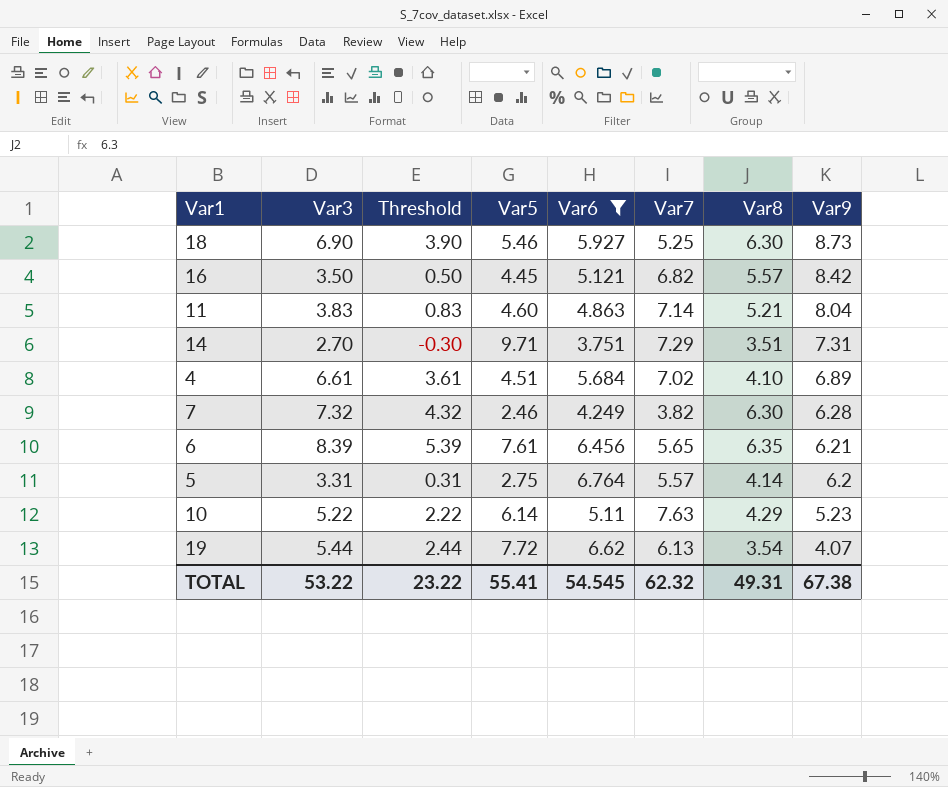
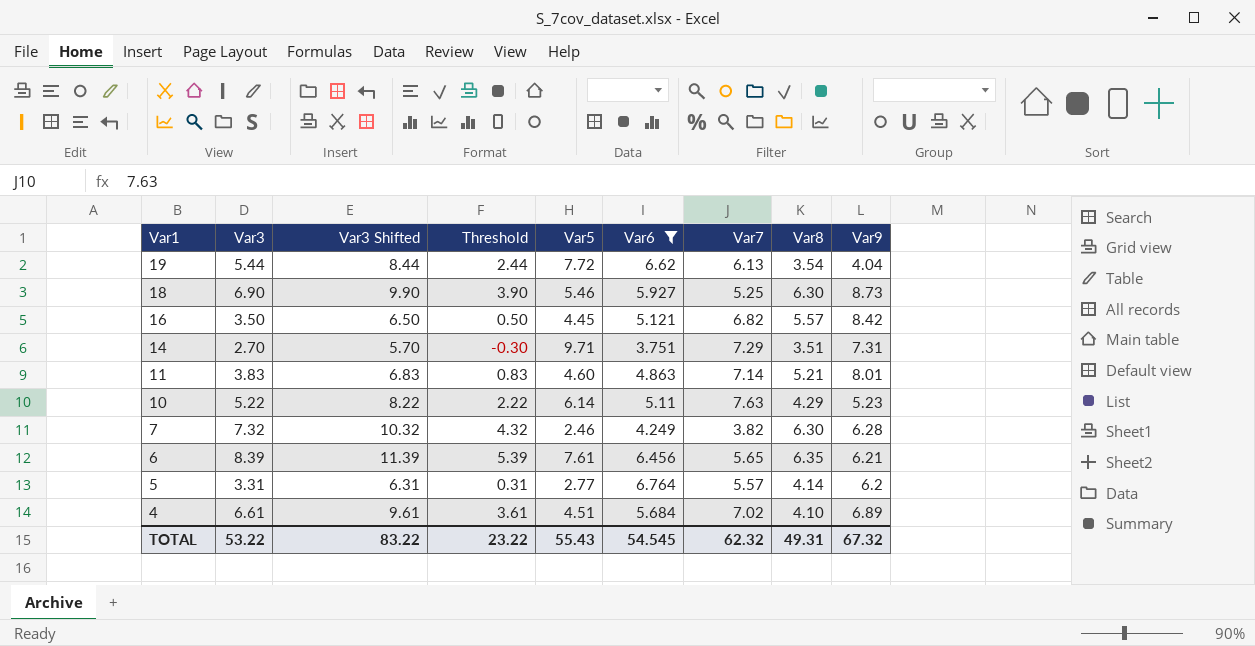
row order: Var9 descending -> Var1 descending
column Var3 Shifted | formula: none -> [Var3] + 3
19 | Var9: 4.07 -> 4.04
11 | Var9: 8.04 -> 8.01
5 | Var5: 2.75 -> 2.77
TOTAL | Var5: 55.41 -> 55.43
TOTAL | Var9: 67.38 -> 67.32

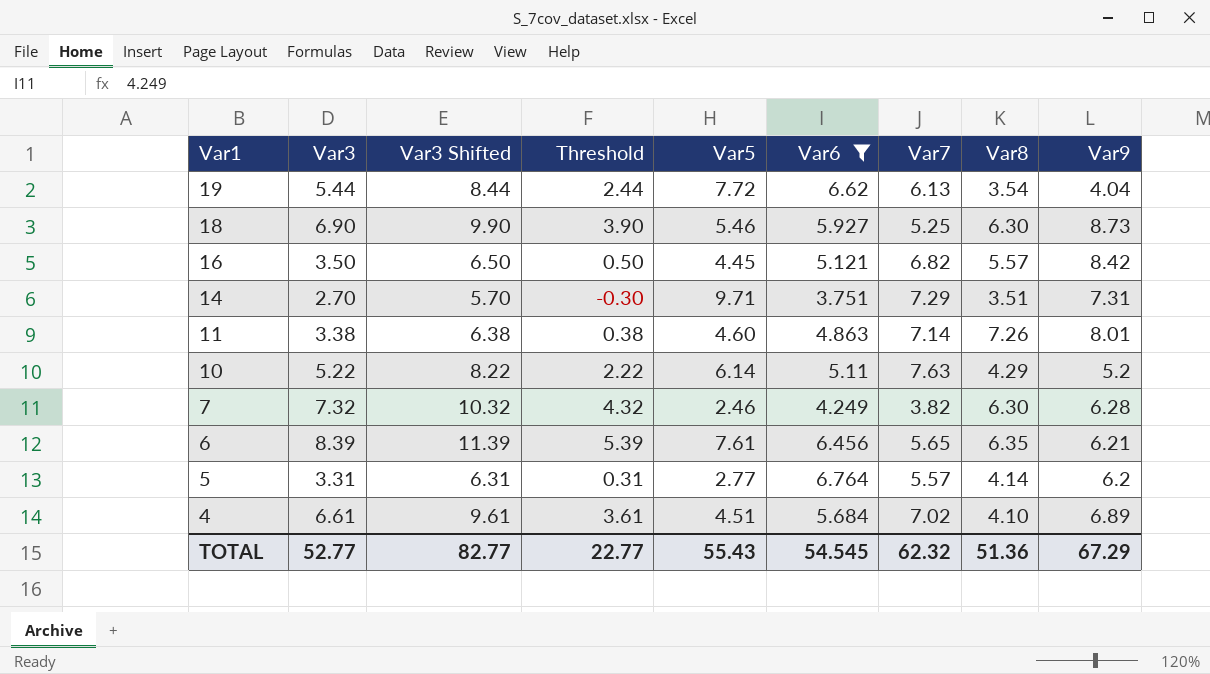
11 | Var3: 3.83 -> 3.38
11 | Var3 Shifted: 6.83 -> 6.38
11 | Threshold: 0.83 -> 0.38
11 | Var8: 5.21 -> 7.26
10 | Var9: 5.23 -> 5.2
TOTAL | Var3: 53.22 -> 52.77
TOTAL | Var3 Shifted: 83.22 -> 82.77
TOTAL | Threshold: 23.22 -> 22.77
TOTAL | Var8: 49.31 -> 51.36
TOTAL | Var9: 67.32 -> 67.29

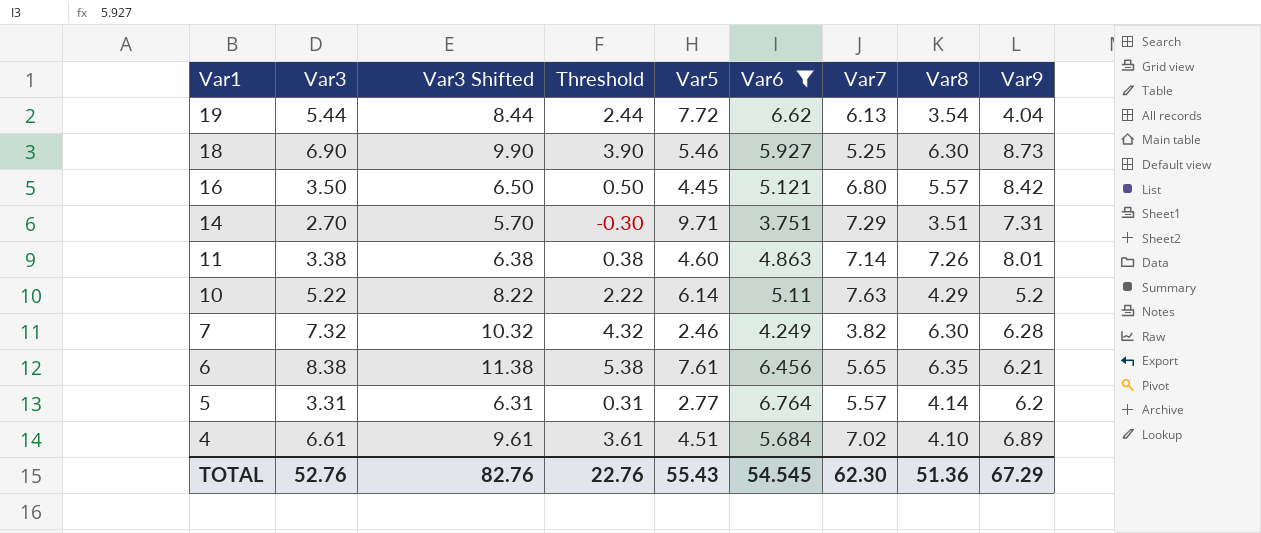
16 | Var7: 6.82 -> 6.80
6 | Var3: 8.39 -> 8.38
6 | Var3 Shifted: 11.39 -> 11.38
6 | Threshold: 5.39 -> 5.38
TOTAL | Var3: 52.77 -> 52.76
TOTAL | Var3 Shifted: 82.77 -> 82.76
TOTAL | Threshold: 22.77 -> 22.76
TOTAL | Var7: 62.32 -> 62.30

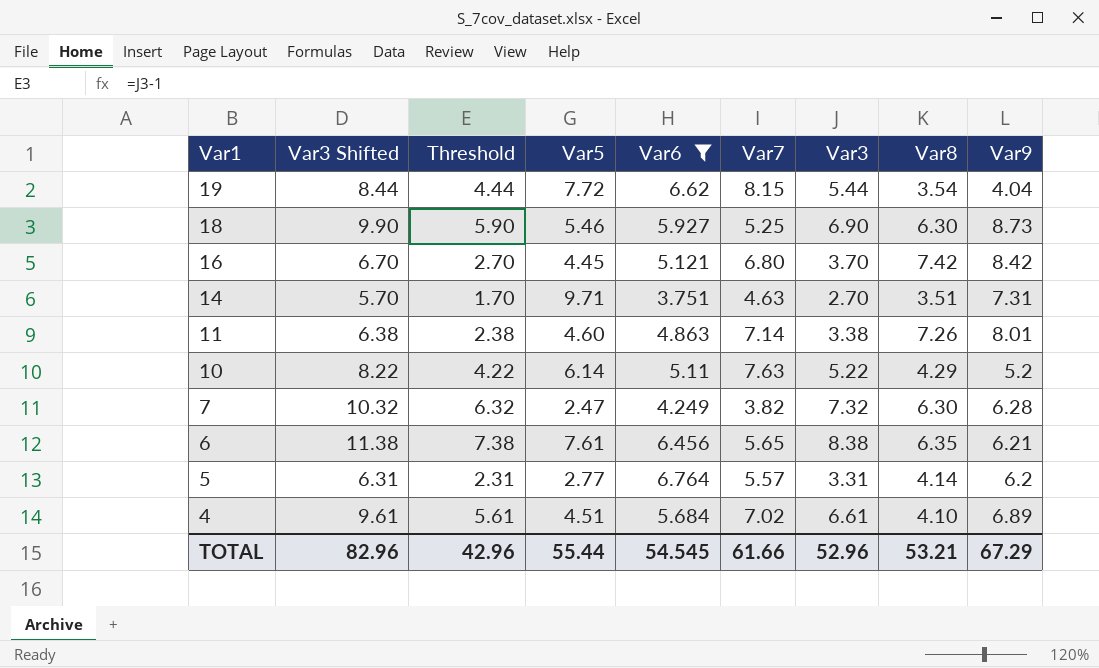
column Threshold | formula: [Var3] - 3 -> [Var3] - 1
column Var3 | position: 2 -> 7
19 | Var7: 6.13 -> 8.15
16 | Var3 Shifted: 6.50 -> 6.70
16 | Var3: 3.50 -> 3.70
16 | Var8: 5.57 -> 7.42
14 | Var7: 7.29 -> 4.63
7 | Var5: 2.46 -> 2.47
TOTAL | Var3 Shifted: 82.76 -> 82.96
TOTAL | Threshold: 22.76 -> 42.96
TOTAL | Var5: 55.43 -> 55.44
TOTAL | Var7: 62.30 -> 61.66
TOTAL | Var3: 52.76 -> 52.96
TOTAL | Var8: 51.36 -> 53.21

